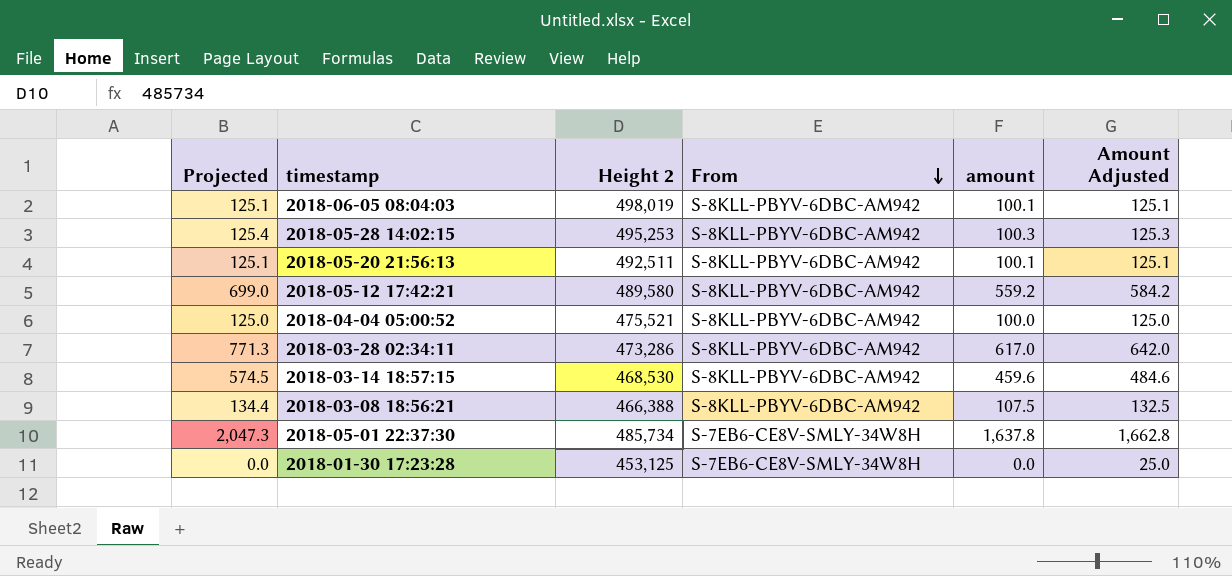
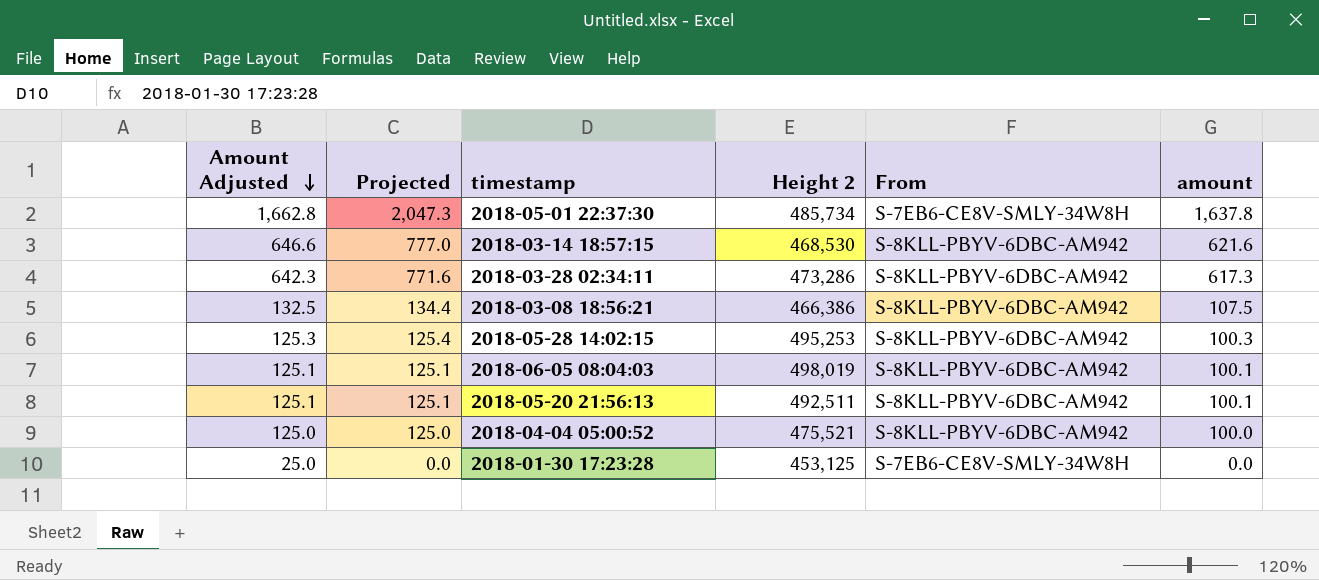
row order: From descending -> Amount Adjusted descending
column Amount Adjusted | position: 6 -> 1
row 2018-05-12 17:42:21: 699.0 | 489,580 | S-8KLL-PBYV-6DBC-AM942 | 559.2 | 584.2 -> none
2018-03-14 18:57:15 | Amount Adjusted: 484.6 -> 646.6
2018-03-14 18:57:15 | Projected: 574.5 -> 777.0
2018-03-14 18:57:15 | amount: 459.6 -> 621.6
2018-03-28 02:34:11 | Amount Adjusted: 642.0 -> 642.3
2018-03-28 02:34:11 | Projected: 771.3 -> 771.6
2018-03-28 02:34:11 | amount: 617.0 -> 617.3
2018-03-08 18:56:21 | Height 2: 466,388 -> 466,386

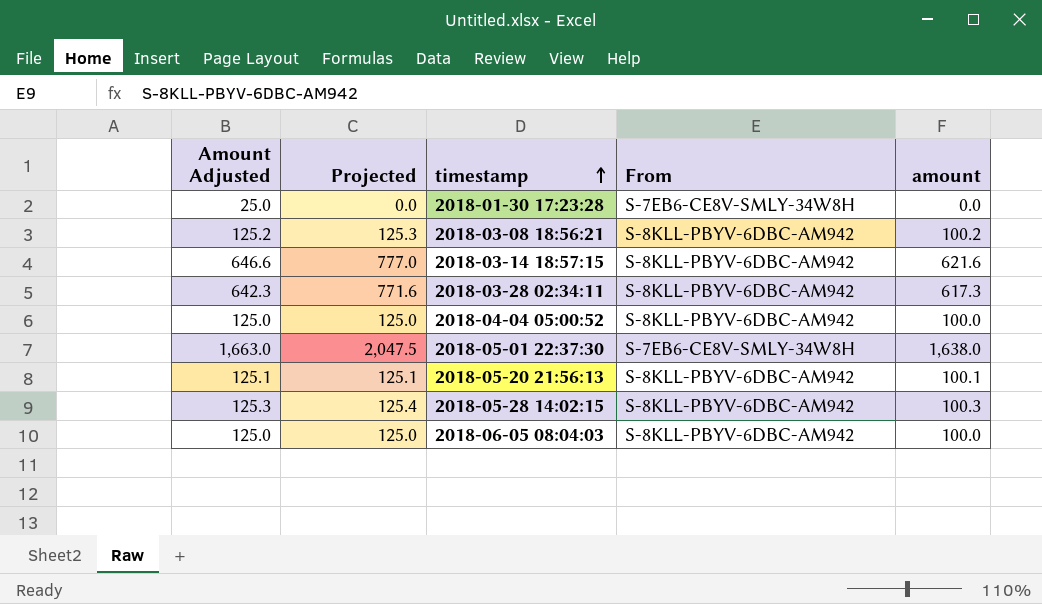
row order: Amount Adjusted descending -> timestamp ascending
column Height 2 | position: 4 -> none
2018-03-08 18:56:21 | Amount Adjusted: 132.5 -> 125.2
2018-03-08 18:56:21 | Projected: 134.4 -> 125.3
2018-03-08 18:56:21 | amount: 107.5 -> 100.2
2018-05-01 22:37:30 | Amount Adjusted: 1,662.8 -> 1,663.0
2018-05-01 22:37:30 | Projected: 2,047.3 -> 2,047.5
2018-05-01 22:37:30 | amount: 1,637.8 -> 1,638.0
2018-06-05 08:04:03 | Amount Adjusted: 125.1 -> 125.0
2018-06-05 08:04:03 | Projected: 125.1 -> 125.0
2018-06-05 08:04:03 | amount: 100.1 -> 100.0

